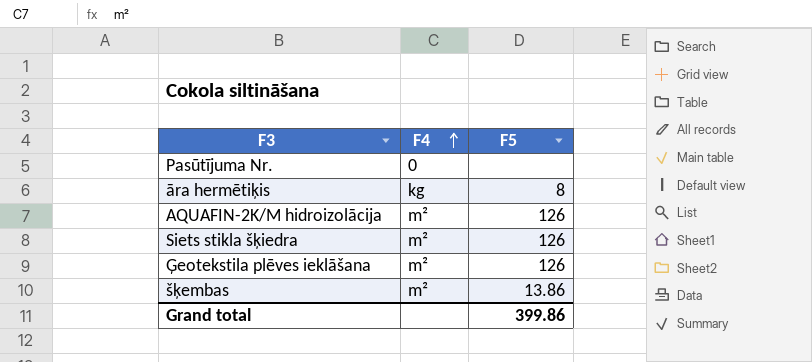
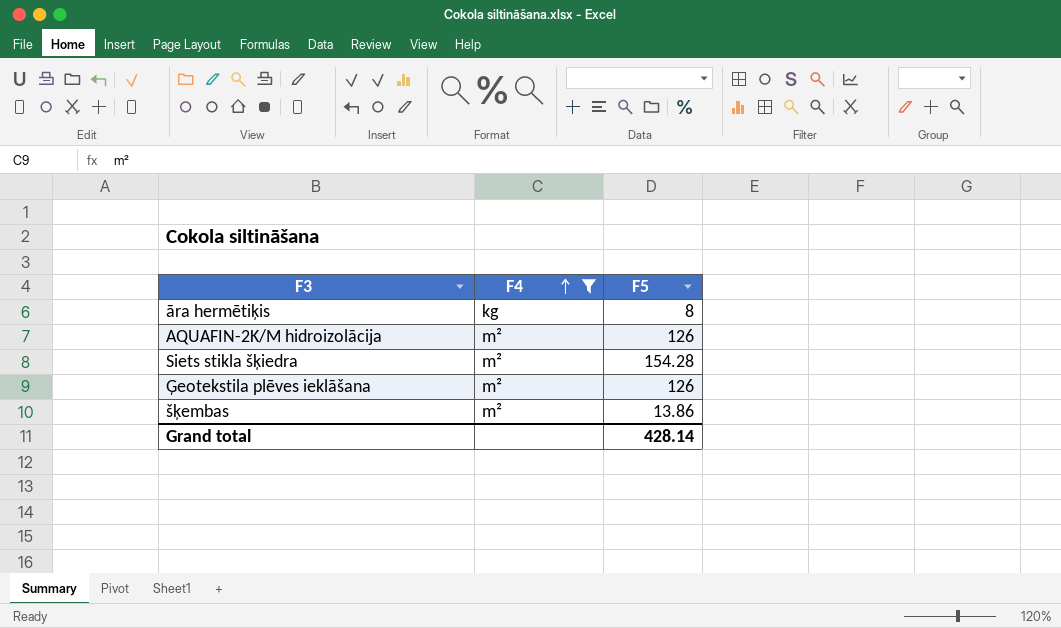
filter: none -> F4 != 0
Siets stikla šķiedra | F5: 126 -> 154.28
Grand total | F5: 399.86 -> 428.14

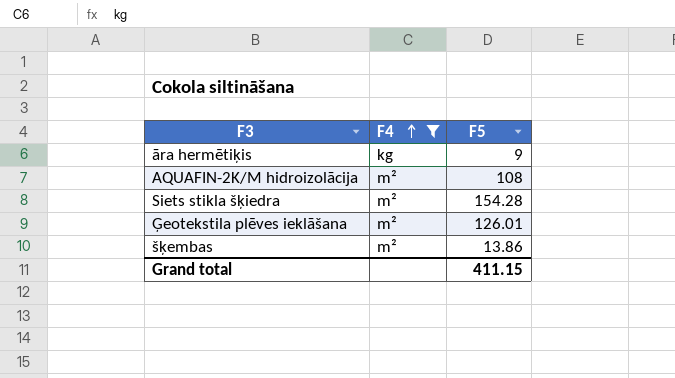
āra hermētiķis | F5: 8 -> 9
AQUAFIN-2K/M hidroizolācija | F5: 126 -> 108
Ģeotekstila plēves ieklāšana | F5: 126 -> 126.01
Grand total | F5: 428.14 -> 411.15

